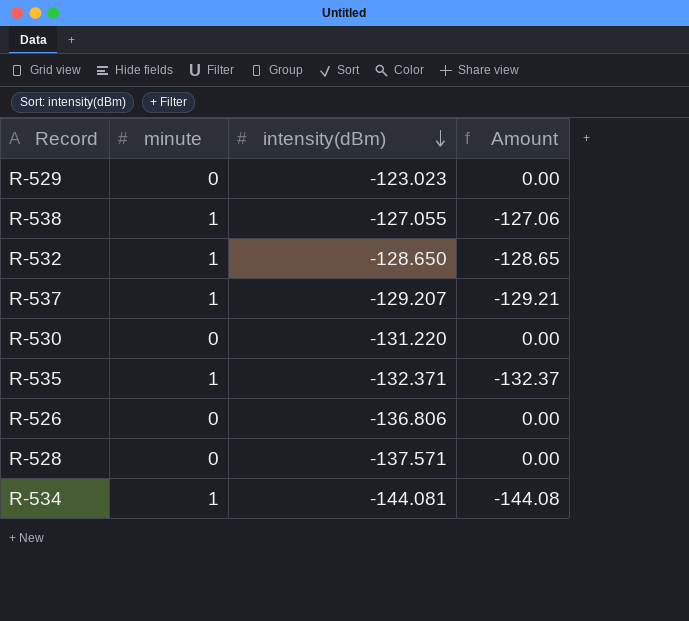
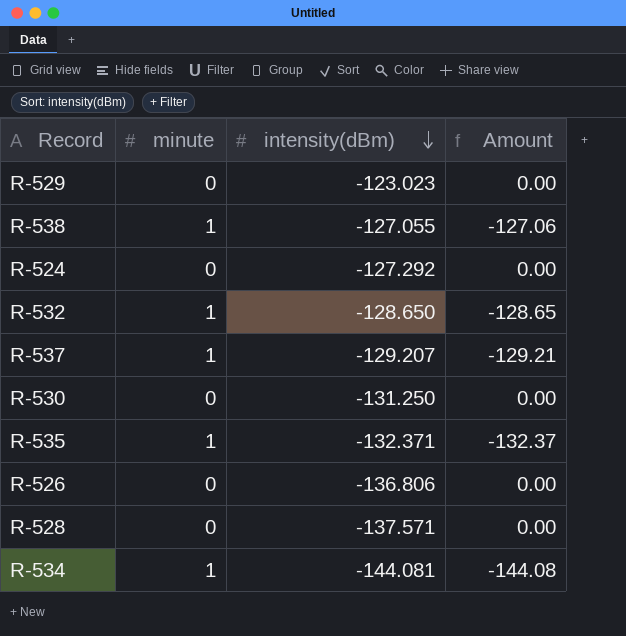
row R-524: none -> 0 | -127.292 | 0.00
R-530 | intensity(dBm): -131.220 -> -131.250

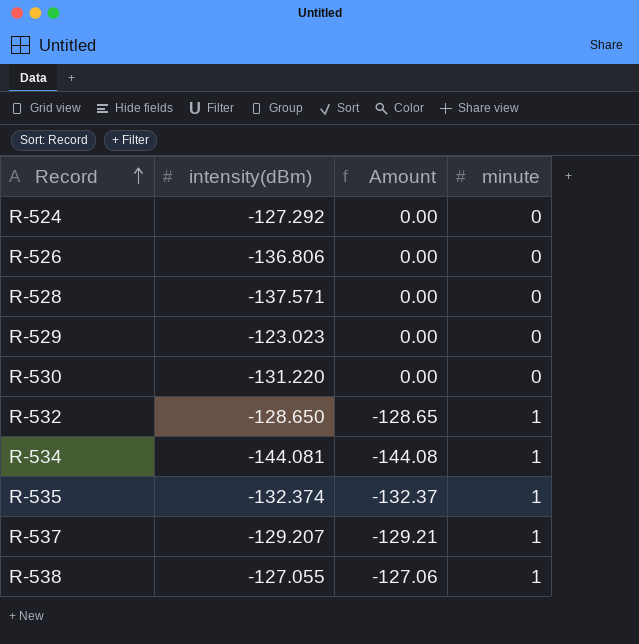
row order: intensity(dBm) descending -> Record ascending
column minute | position: 2 -> 4
R-530 | intensity(dBm): -131.250 -> -131.220
R-535 | intensity(dBm): -132.371 -> -132.374

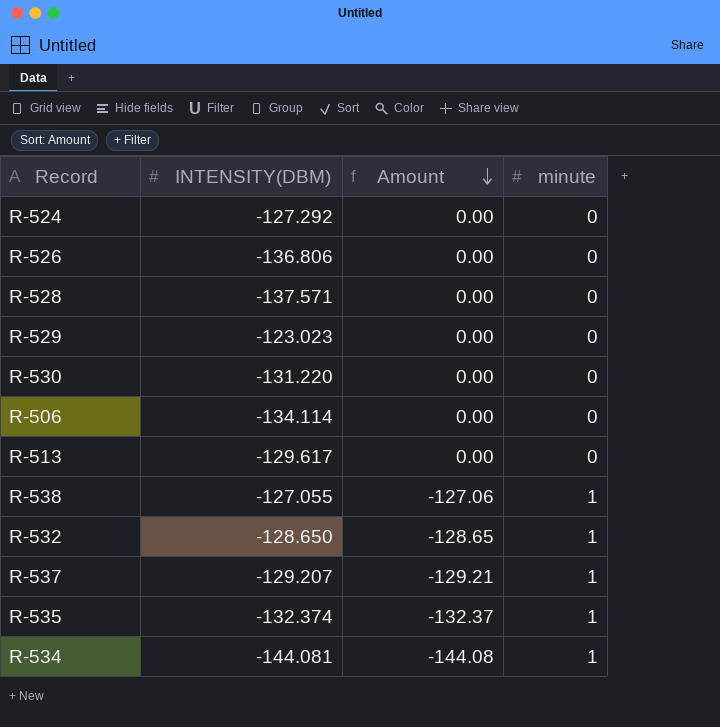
row order: Record ascending -> Amount descending
column name: intensity(dBm) -> INTENSITY(DBM)
row R-506: none -> -134.114 | 0.00 | 0
row R-513: none -> -129.617 | 0.00 | 0

